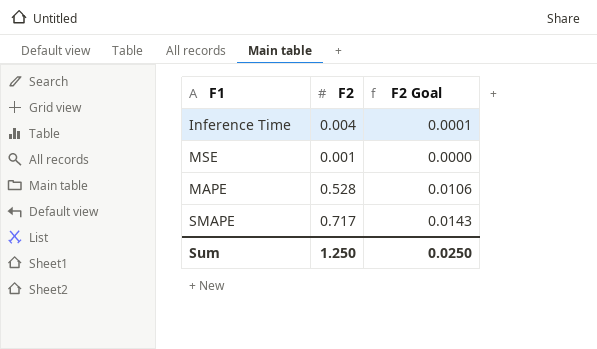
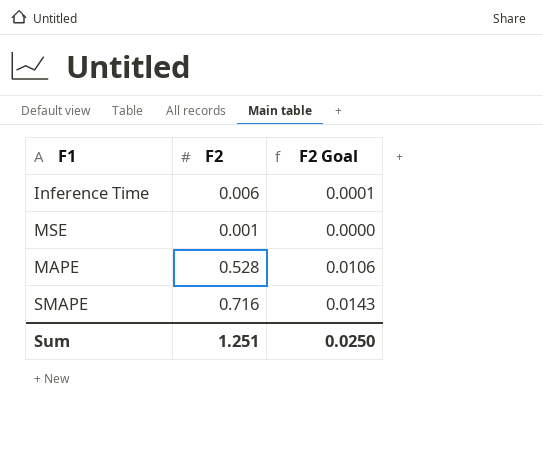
Inference Time | F2: 0.004 -> 0.006
SMAPE | F2: 0.717 -> 0.716
Sum | F2: 1.250 -> 1.251

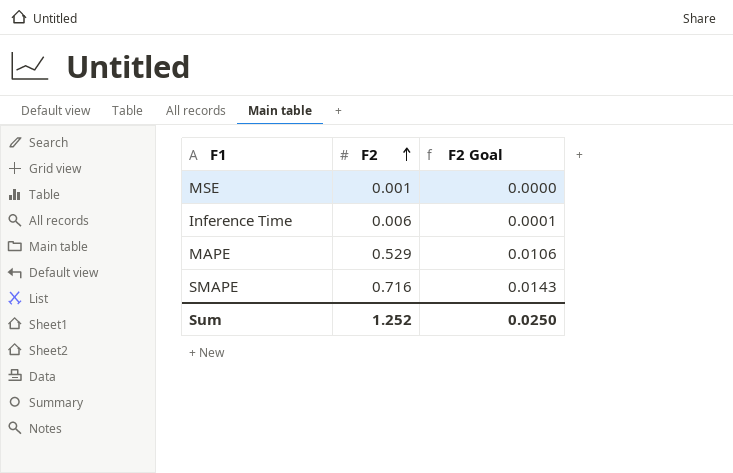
row order: none -> F2 ascending
MAPE | F2: 0.528 -> 0.529
Sum | F2: 1.251 -> 1.252

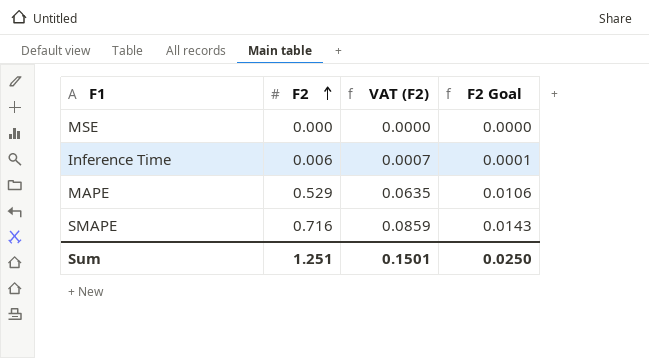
column VAT (F2) | formula: none -> [F2] * 0.12
MSE | F2: 0.001 -> 0.000
Sum | F2: 1.252 -> 1.251

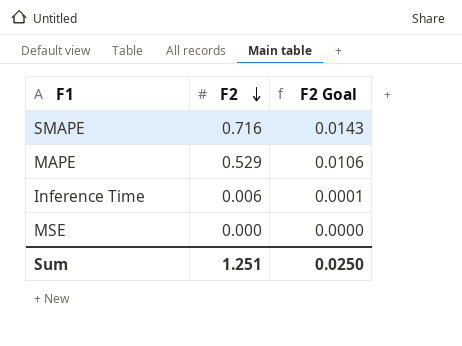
row order: F2 ascending -> F2 descending
column VAT (F2) | formula: [F2] * 0.12 -> none

